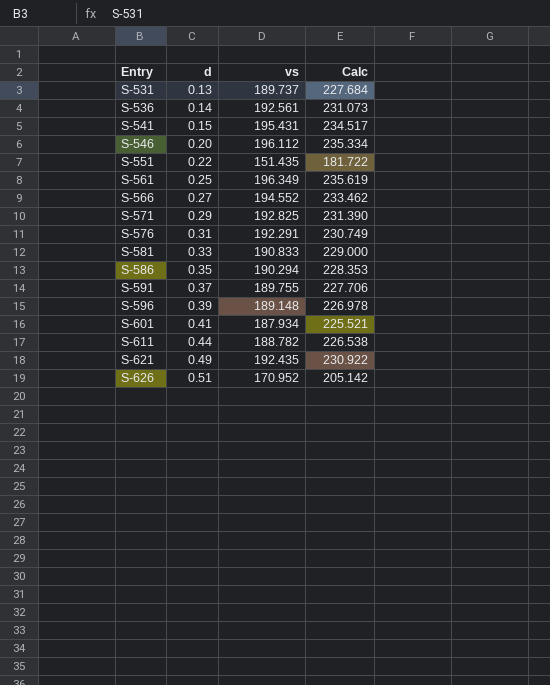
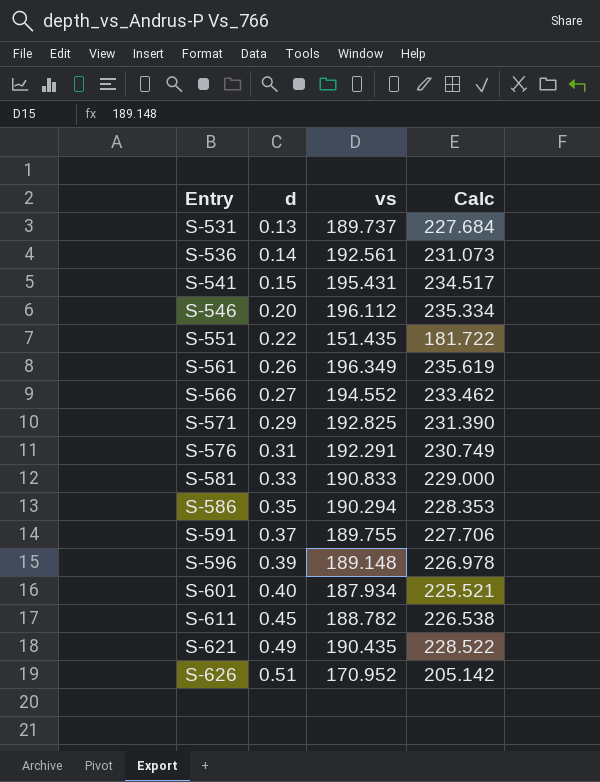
S-561 | d: 0.25 -> 0.26
S-601 | d: 0.41 -> 0.40
S-611 | d: 0.44 -> 0.45
S-621 | vs: 192.435 -> 190.435
S-621 | Calc: 230.922 -> 228.522

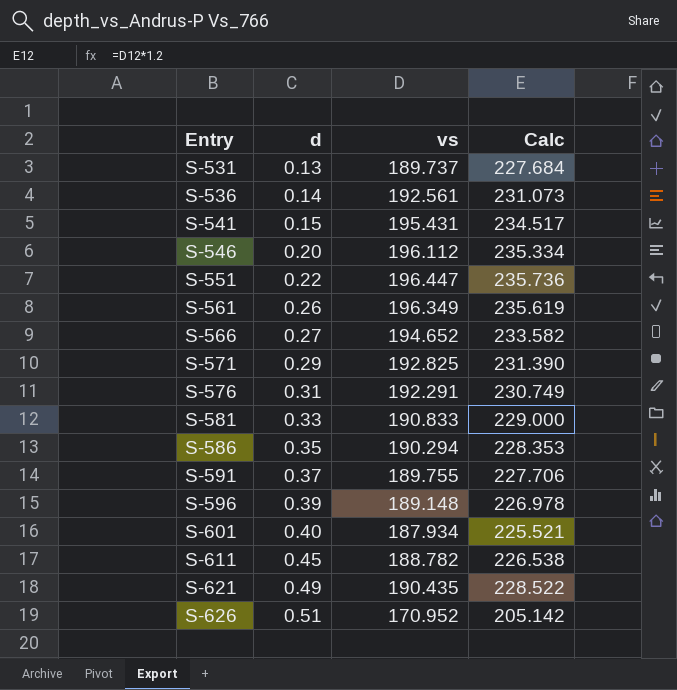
S-551 | vs: 151.435 -> 196.447
S-551 | Calc: 181.722 -> 235.736
S-566 | vs: 194.552 -> 194.652
S-566 | Calc: 233.462 -> 233.582

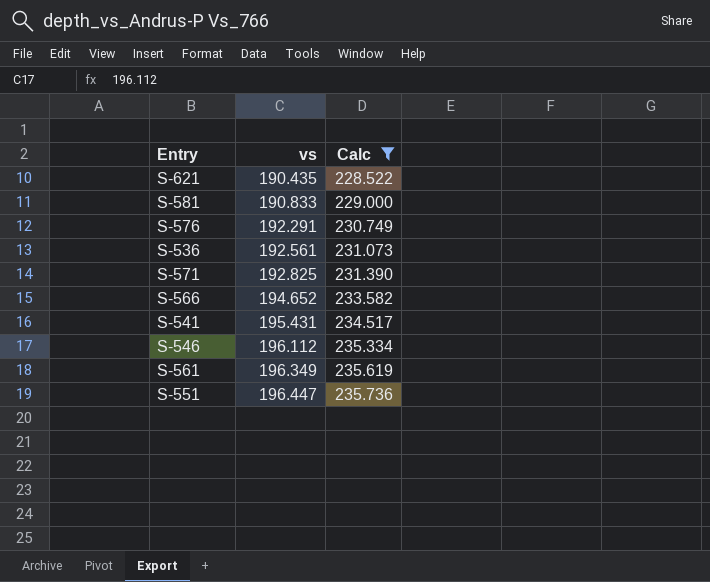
filter: none -> Calc >= 228.522
row order: Entry ascending -> vs ascending
column d | position: 2 -> none

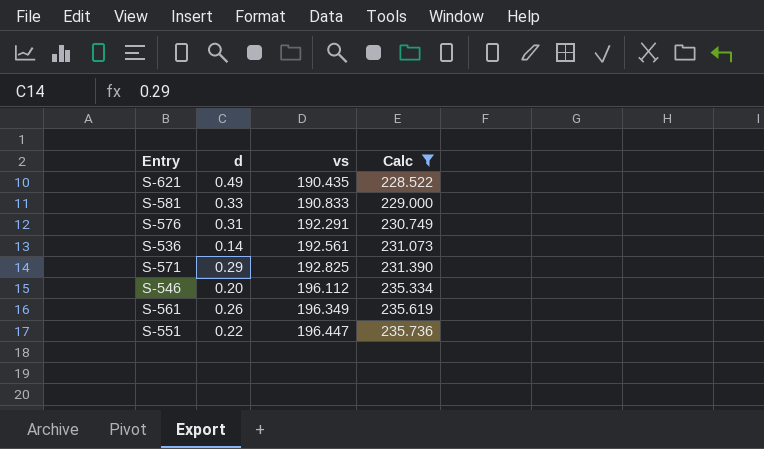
column d | position: none -> 2
row S-566: 194.652 | 233.582 -> none
row S-541: 195.431 | 234.517 -> none

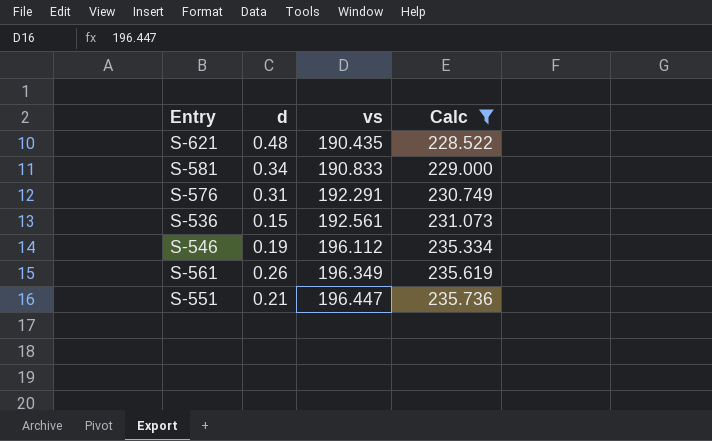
row S-571: 0.29 | 192.825 | 231.390 -> none
S-621 | d: 0.49 -> 0.48
S-581 | d: 0.33 -> 0.34
S-536 | d: 0.14 -> 0.15
S-546 | d: 0.20 -> 0.19
S-551 | d: 0.22 -> 0.21

